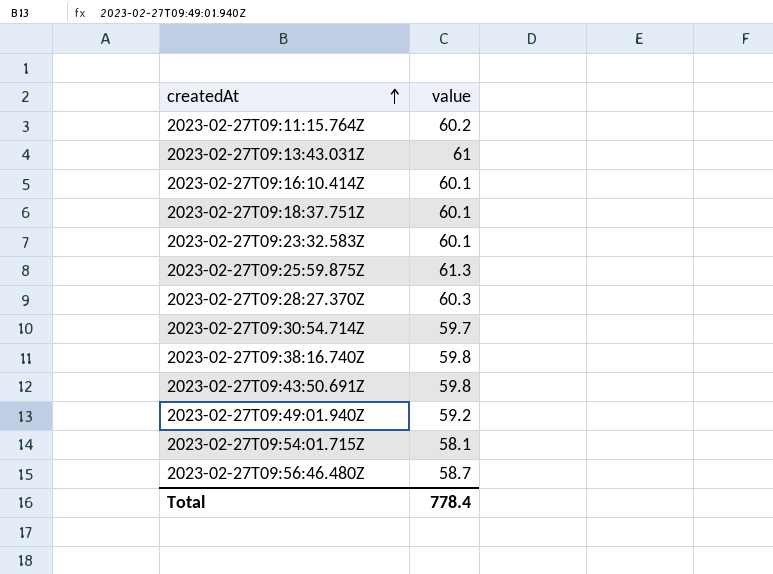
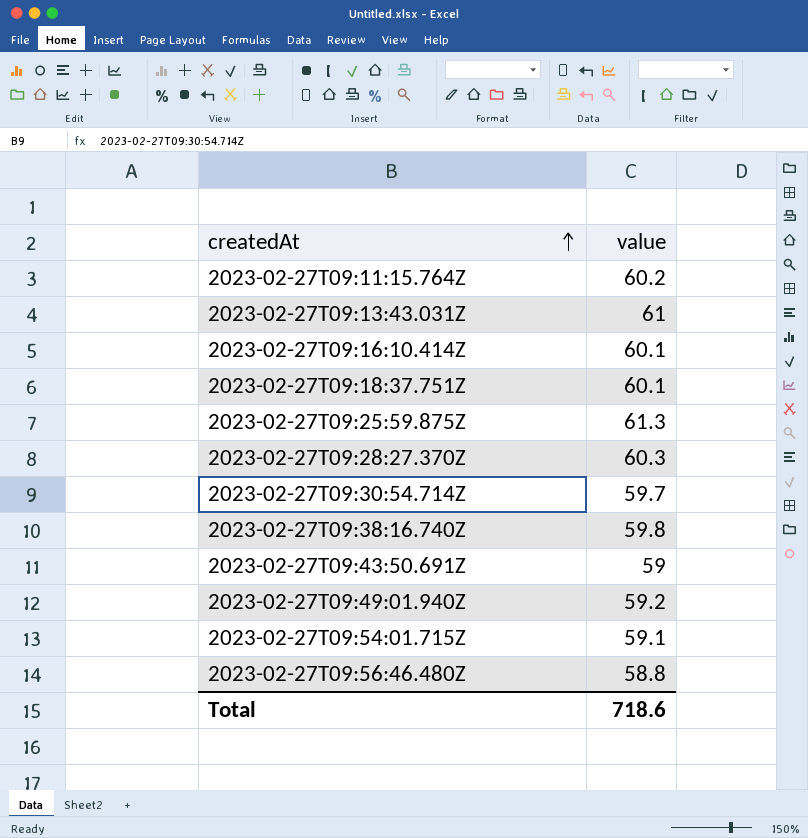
row 2023-02-27T09:23:32.583Z: 60.1 -> none
2023-02-27T09:43:50.691Z | value: 59.8 -> 59
2023-02-27T09:54:01.715Z | value: 58.1 -> 59.1
2023-02-27T09:56:46.480Z | value: 58.7 -> 58.8
Total | value: 778.4 -> 718.6

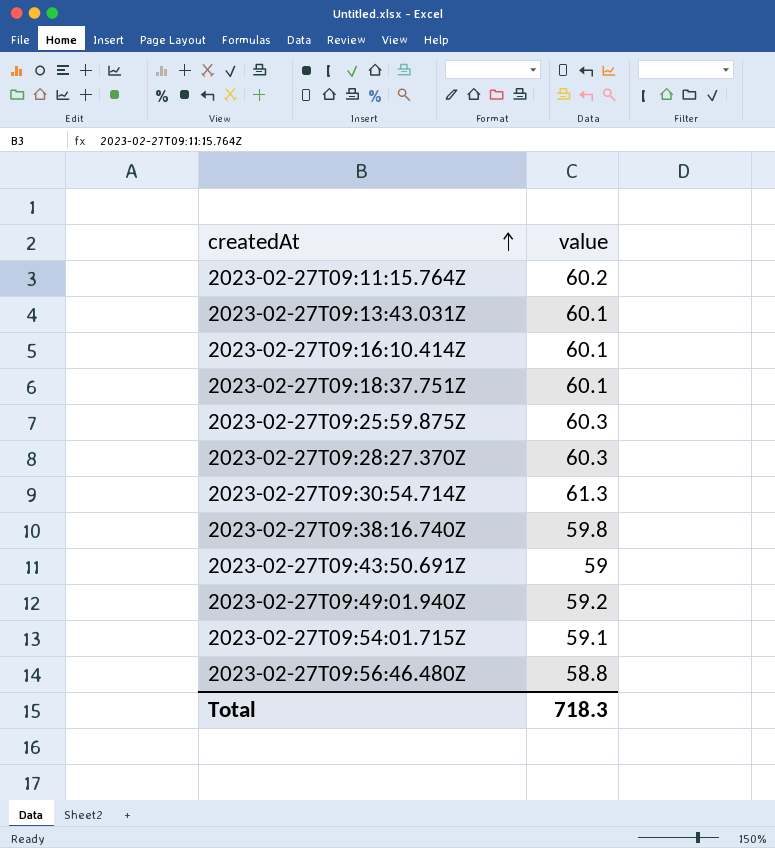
2023-02-27T09:13:43.031Z | value: 61 -> 60.1
2023-02-27T09:25:59.875Z | value: 61.3 -> 60.3
2023-02-27T09:30:54.714Z | value: 59.7 -> 61.3
Total | value: 718.6 -> 718.3

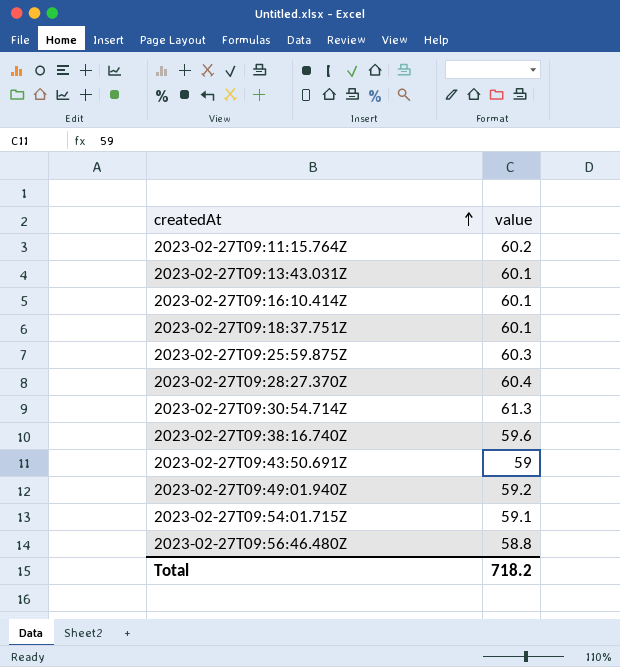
2023-02-27T09:28:27.370Z | value: 60.3 -> 60.4
2023-02-27T09:38:16.740Z | value: 59.8 -> 59.6
Total | value: 718.3 -> 718.2

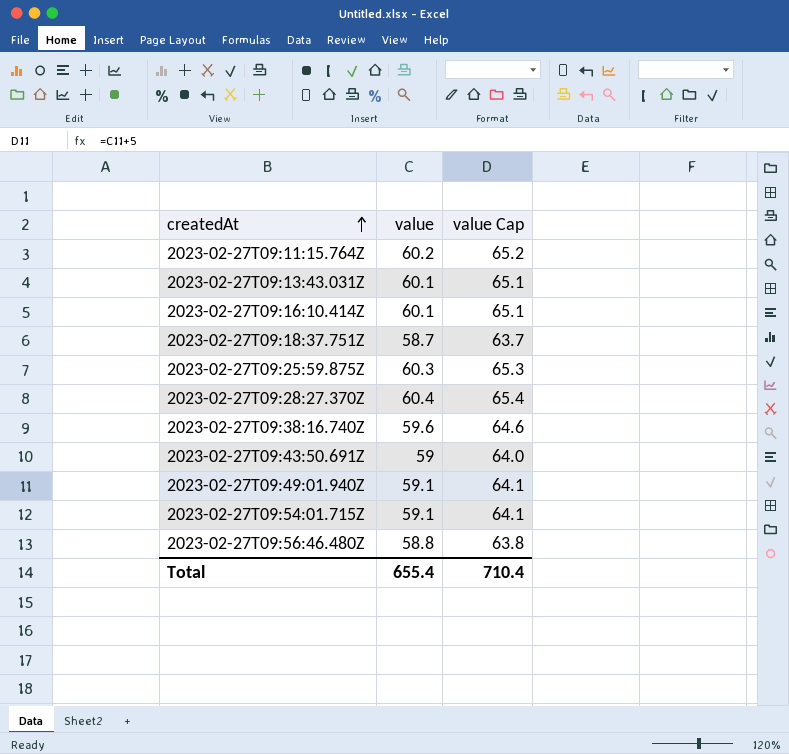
column value Cap | formula: none -> [value] + 5
row 2023-02-27T09:30:54.714Z: 61.3 -> none
2023-02-27T09:18:37.751Z | value: 60.1 -> 58.7
2023-02-27T09:49:01.940Z | value: 59.2 -> 59.1
Total | value: 718.2 -> 655.4

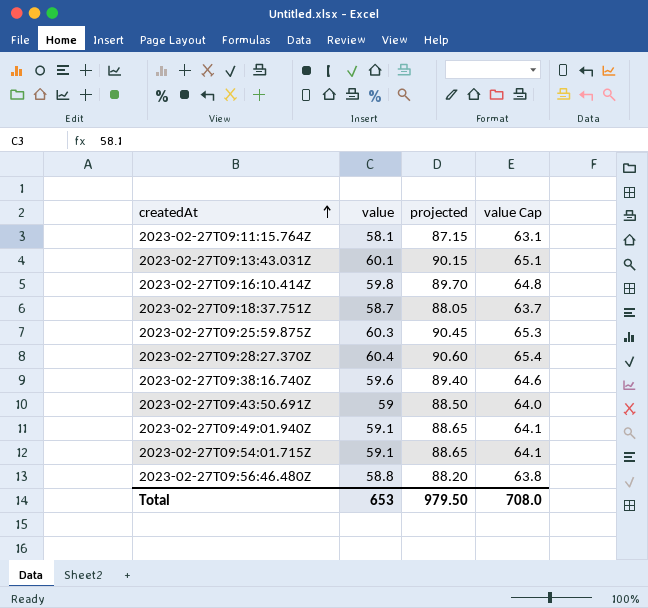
column projected | formula: none -> [value] * 1.5
2023-02-27T09:11:15.764Z | value: 60.2 -> 58.1
2023-02-27T09:11:15.764Z | value Cap: 65.2 -> 63.1
2023-02-27T09:16:10.414Z | value: 60.1 -> 59.8
2023-02-27T09:16:10.414Z | value Cap: 65.1 -> 64.8
Total | value: 655.4 -> 653
Total | value Cap: 710.4 -> 708.0

